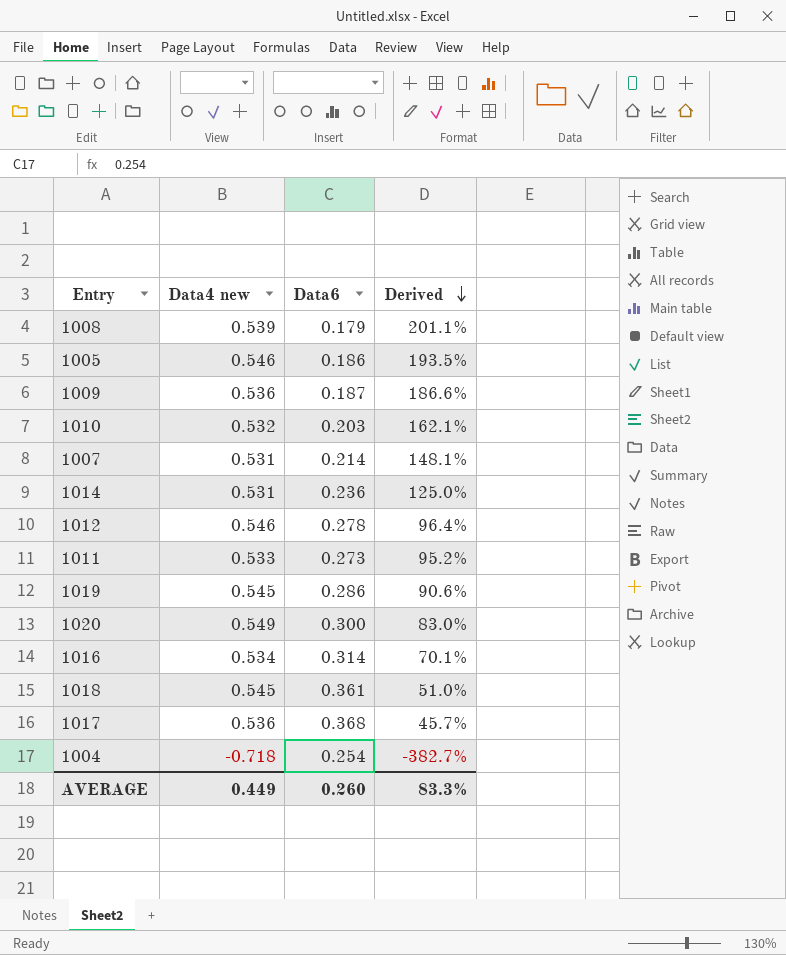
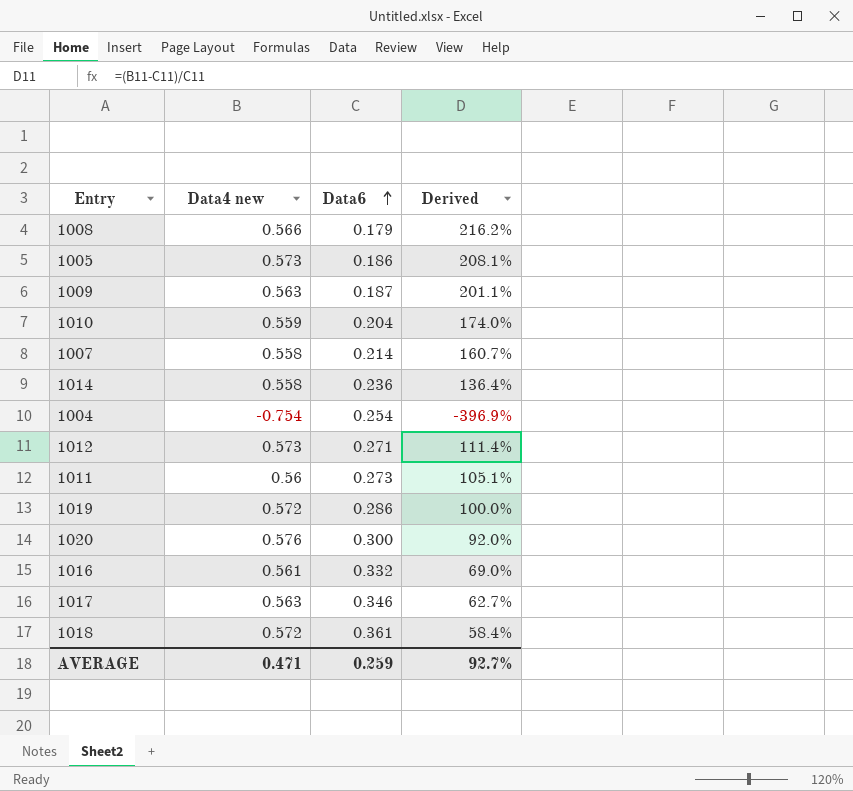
row order: Derived descending -> Data6 ascending
1008 | Data4 new: 0.539 -> 0.566
1008 | Derived: 201.1% -> 216.2%
1005 | Data4 new: 0.546 -> 0.573
1005 | Derived: 193.5% -> 208.1%
1009 | Data4 new: 0.536 -> 0.563
1009 | Derived: 186.6% -> 201.1%
1010 | Data4 new: 0.532 -> 0.559
1010 | Data6: 0.203 -> 0.204
1010 | Derived: 162.1% -> 174.0%
1007 | Data4 new: 0.531 -> 0.558
1007 | Derived: 148.1% -> 160.7%
1014 | Data4 new: 0.531 -> 0.558
1014 | Derived: 125.0% -> 136.4%
1004 | Data4 new: -0.718 -> -0.754
1004 | Derived: -382.7% -> -396.9%
1012 | Data4 new: 0.546 -> 0.573
1012 | Data6: 0.278 -> 0.271
1012 | Derived: 96.4% -> 111.4%
1011 | Data4 new: 0.533 -> 0.56
1011 | Derived: 95.2% -> 105.1%
1019 | Data4 new: 0.545 -> 0.572
1019 | Derived: 90.6% -> 100.0%
1020 | Data4 new: 0.549 -> 0.576
1020 | Derived: 83.0% -> 92.0%
1016 | Data4 new: 0.534 -> 0.561
1016 | Data6: 0.314 -> 0.332
1016 | Derived: 70.1% -> 69.0%
1017 | Data4 new: 0.536 -> 0.563
1017 | Data6: 0.368 -> 0.346
1017 | Derived: 45.7% -> 62.7%
1018 | Data4 new: 0.545 -> 0.572
1018 | Derived: 51.0% -> 58.4%
AVERAGE | Data4 new: 0.449 -> 0.471
AVERAGE | Data6: 0.260 -> 0.259
AVERAGE | Derived: 83.3% -> 92.7%

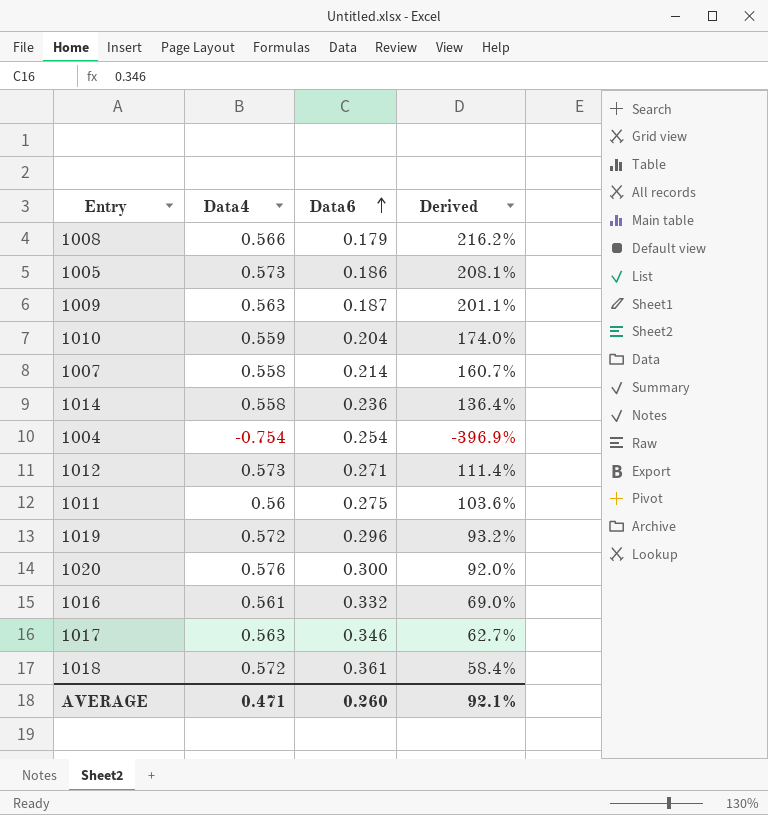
column name: Data4 new -> Data4
1011 | Data6: 0.273 -> 0.275
1011 | Derived: 105.1% -> 103.6%
1019 | Data6: 0.286 -> 0.296
1019 | Derived: 100.0% -> 93.2%
AVERAGE | Data6: 0.259 -> 0.260
AVERAGE | Derived: 92.7% -> 92.1%

